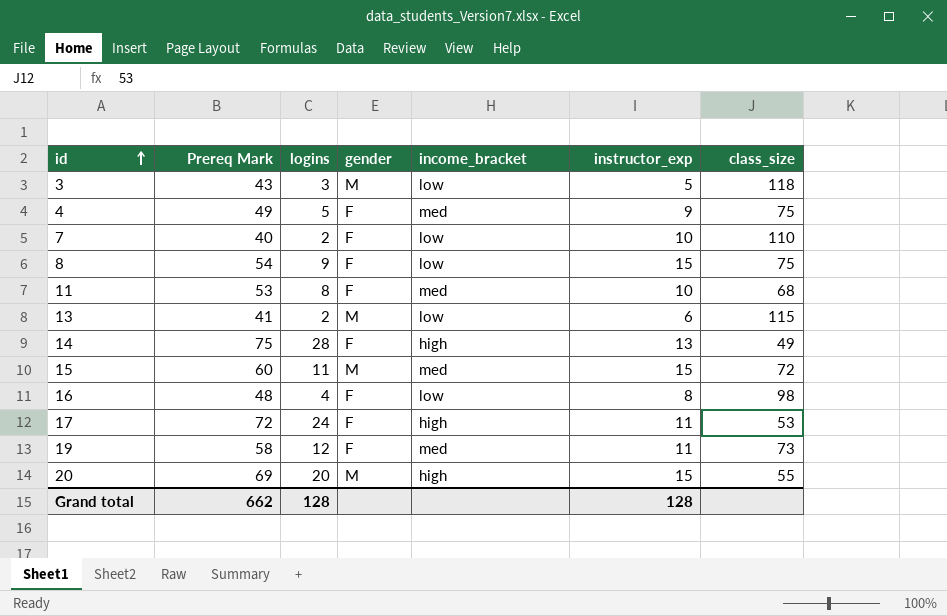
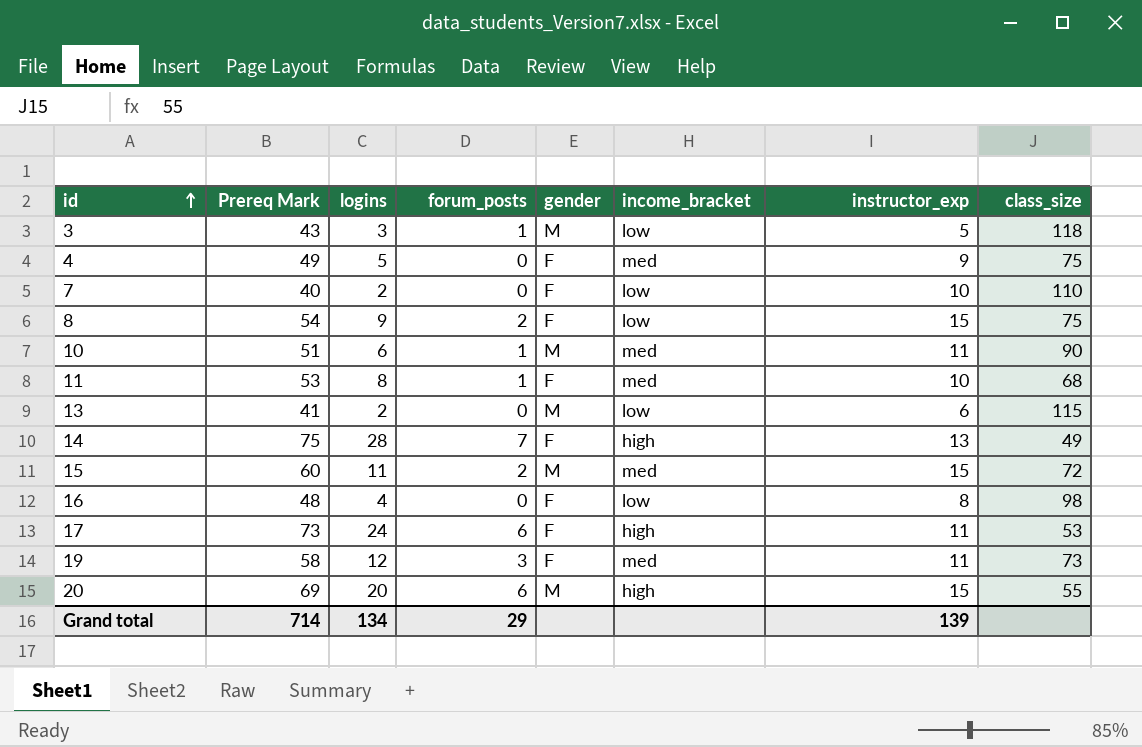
column forum_posts | position: none -> 4
row 10: none -> 51 | 6 | 1 | M | med | 11 | 90
17 | Prereq Mark: 72 -> 73
Grand total | Prereq Mark: 662 -> 714
Grand total | logins: 128 -> 134
Grand total | instructor_exp: 128 -> 139

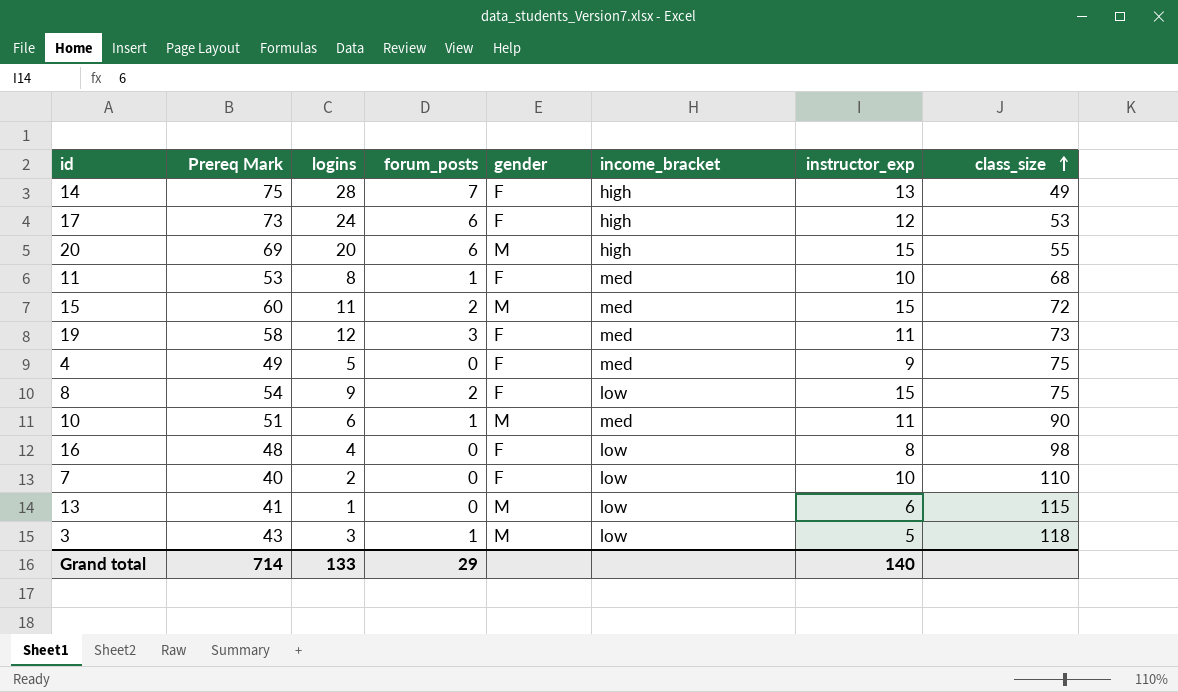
row order: id ascending -> class_size ascending
17 | instructor_exp: 11 -> 12
13 | logins: 2 -> 1
Grand total | logins: 134 -> 133
Grand total | instructor_exp: 139 -> 140

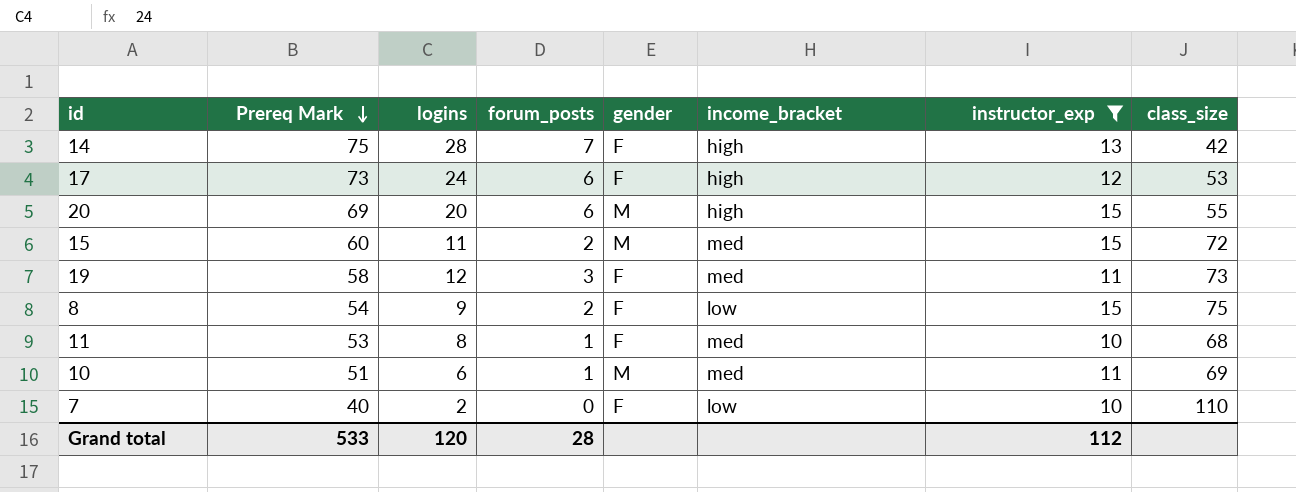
filter: none -> instructor_exp >= 10
row order: class_size ascending -> Prereq Mark descending
14 | class_size: 49 -> 42
10 | class_size: 90 -> 69
Grand total | Prereq Mark: 714 -> 533
Grand total | logins: 133 -> 120
Grand total | forum_posts: 29 -> 28
Grand total | instructor_exp: 140 -> 112

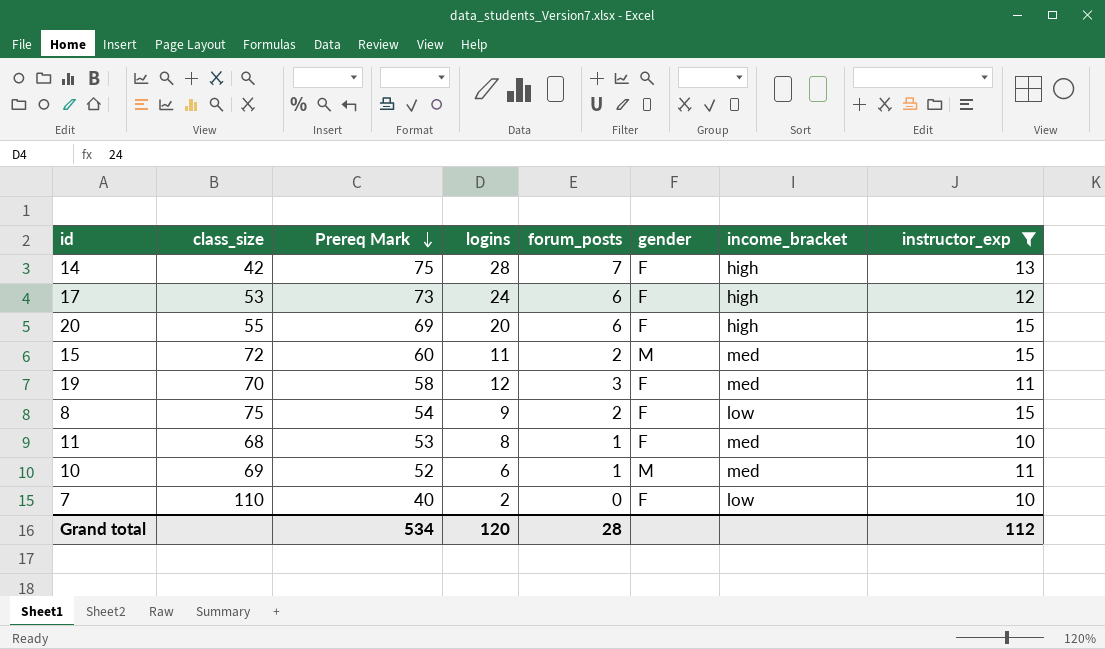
column class_size | position: 8 -> 2
20 | gender: M -> F
19 | class_size: 73 -> 70
10 | Prereq Mark: 51 -> 52
Grand total | Prereq Mark: 533 -> 534

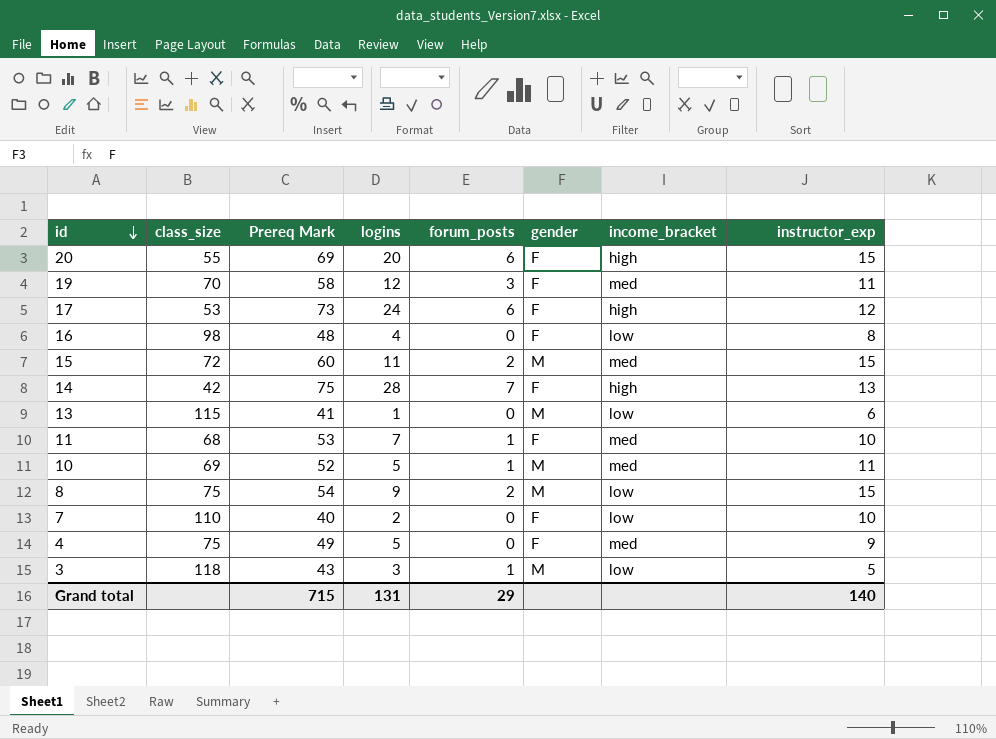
filter: instructor_exp >= 10 -> none
row order: Prereq Mark descending -> id descending
11 | logins: 8 -> 7
10 | logins: 6 -> 5
8 | gender: F -> M
Grand total | Prereq Mark: 534 -> 715
Grand total | logins: 120 -> 131
Grand total | forum_posts: 28 -> 29
Grand total | instructor_exp: 112 -> 140

